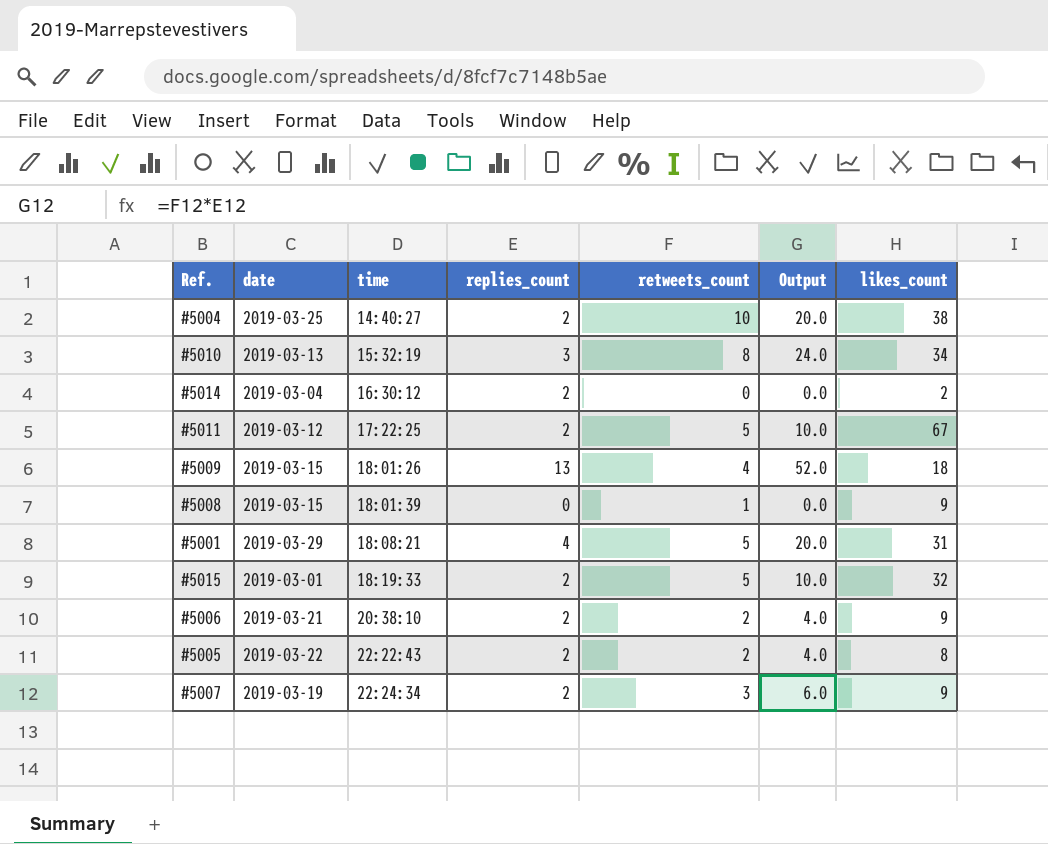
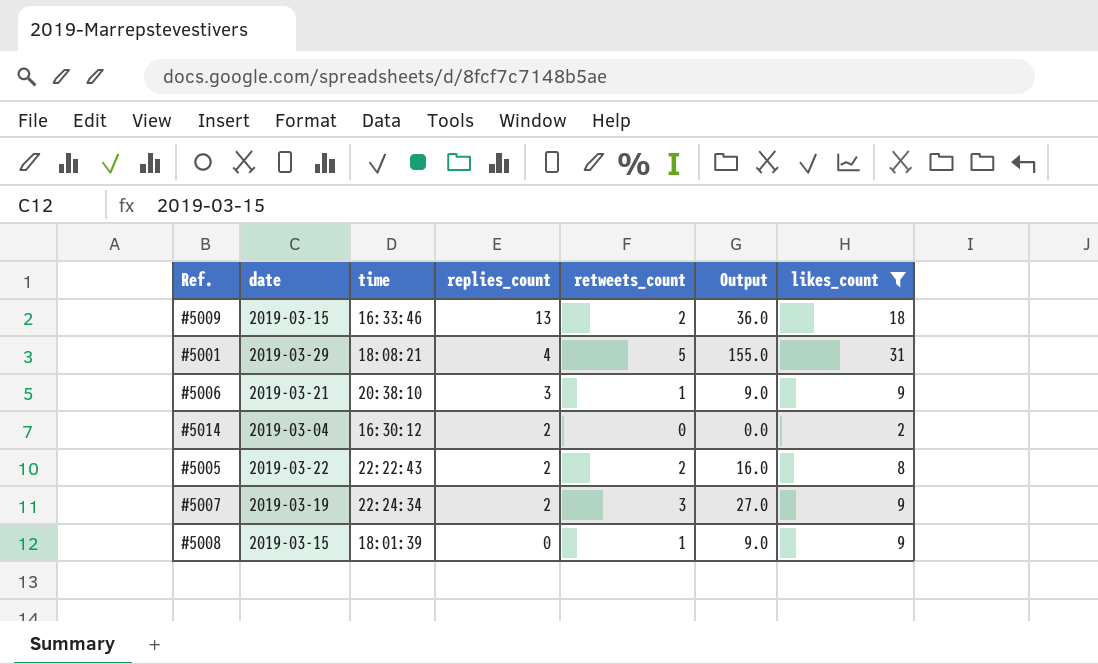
filter: none -> likes_count <= 31
row order: time ascending -> replies_count descending
column Output | formula: [replies_count] * [retweets_count] -> [retweets_count] * [likes_count]
#5009 | time: 18:01:26 -> 16:33:46
#5009 | retweets_count: 4 -> 2
#5006 | replies_count: 2 -> 3
#5006 | retweets_count: 2 -> 1

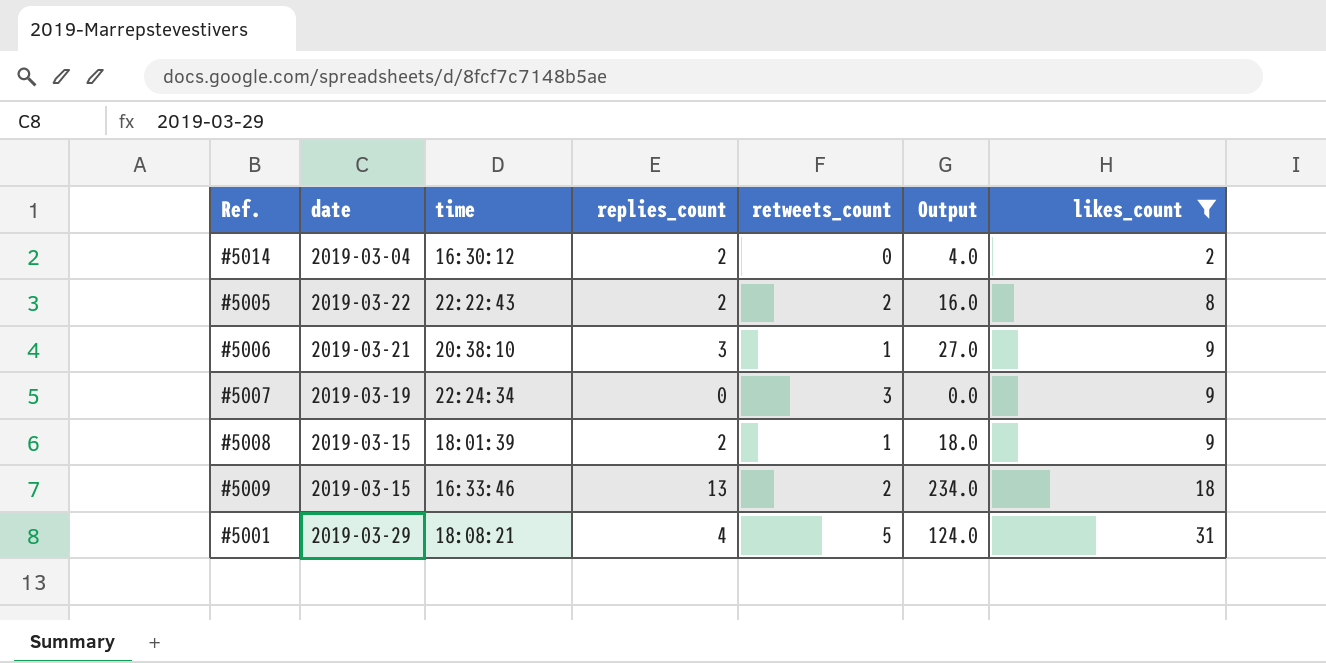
row order: replies_count descending -> likes_count ascending
column Output | formula: [retweets_count] * [likes_count] -> [replies_count] * [likes_count]
#5007 | replies_count: 2 -> 0
#5008 | replies_count: 0 -> 2

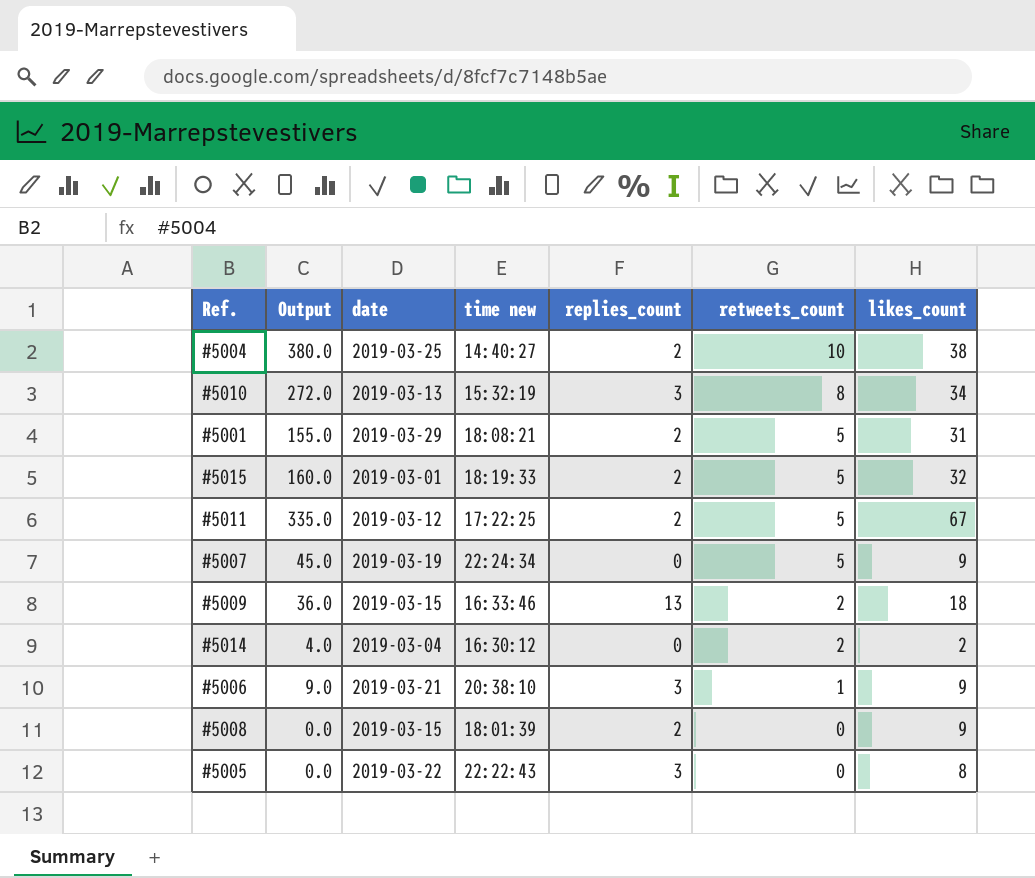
filter: likes_count <= 31 -> none
row order: likes_count ascending -> retweets_count descending
column Output | formula: [replies_count] * [likes_count] -> [retweets_count] * [likes_count]
column Output | position: 6 -> 2
column name: time -> time new
#5001 | replies_count: 4 -> 2
#5007 | retweets_count: 3 -> 5
#5014 | replies_count: 2 -> 0
#5014 | retweets_count: 0 -> 2
#5008 | retweets_count: 1 -> 0
#5005 | replies_count: 2 -> 3
#5005 | retweets_count: 2 -> 0

